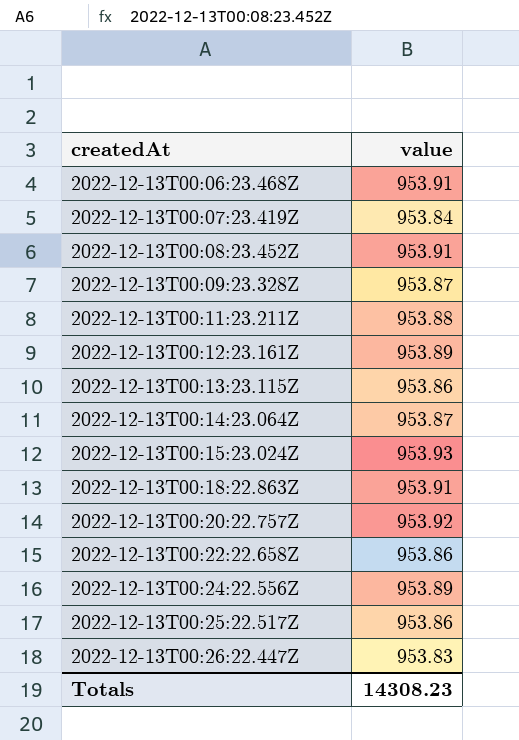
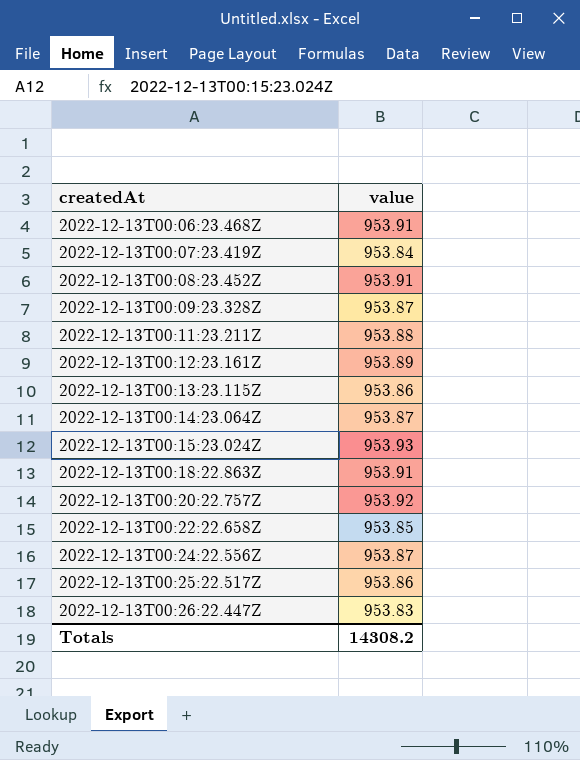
2022-12-13T00:22:22.658Z | value: 953.86 -> 953.85
2022-12-13T00:24:22.556Z | value: 953.89 -> 953.87
Totals | value: 14308.23 -> 14308.2

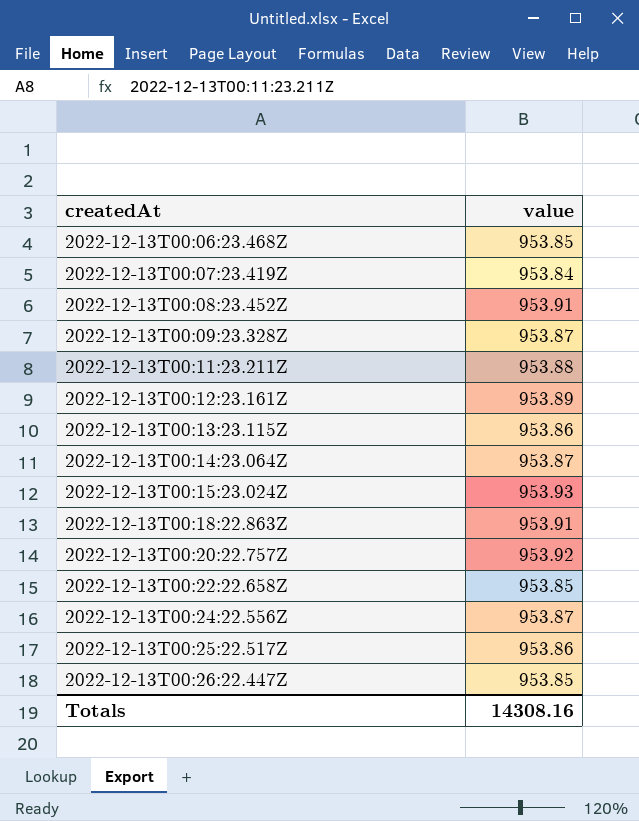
2022-12-13T00:06:23.468Z | value: 953.91 -> 953.85
2022-12-13T00:26:22.447Z | value: 953.83 -> 953.85
Totals | value: 14308.2 -> 14308.16

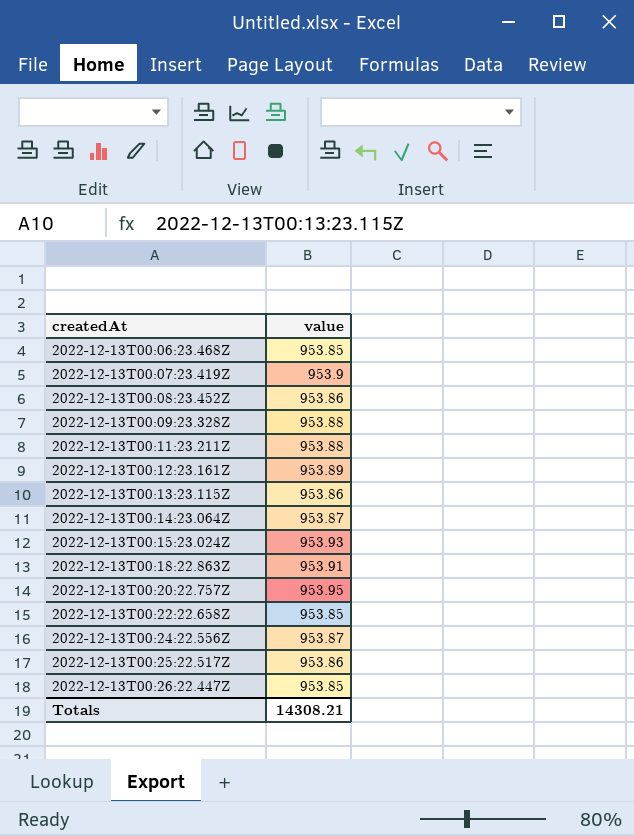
2022-12-13T00:07:23.419Z | value: 953.84 -> 953.9
2022-12-13T00:08:23.452Z | value: 953.91 -> 953.86
2022-12-13T00:09:23.328Z | value: 953.87 -> 953.88
2022-12-13T00:20:22.757Z | value: 953.92 -> 953.95
Totals | value: 14308.16 -> 14308.21

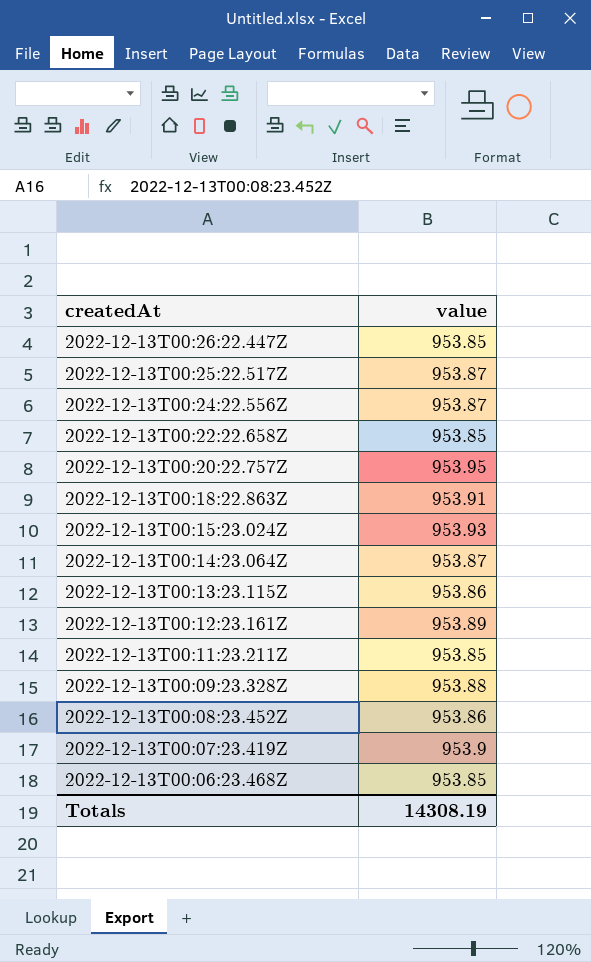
row order: createdAt ascending -> createdAt descending
2022-12-13T00:25:22.517Z | value: 953.86 -> 953.87
2022-12-13T00:11:23.211Z | value: 953.88 -> 953.85
Totals | value: 14308.21 -> 14308.19

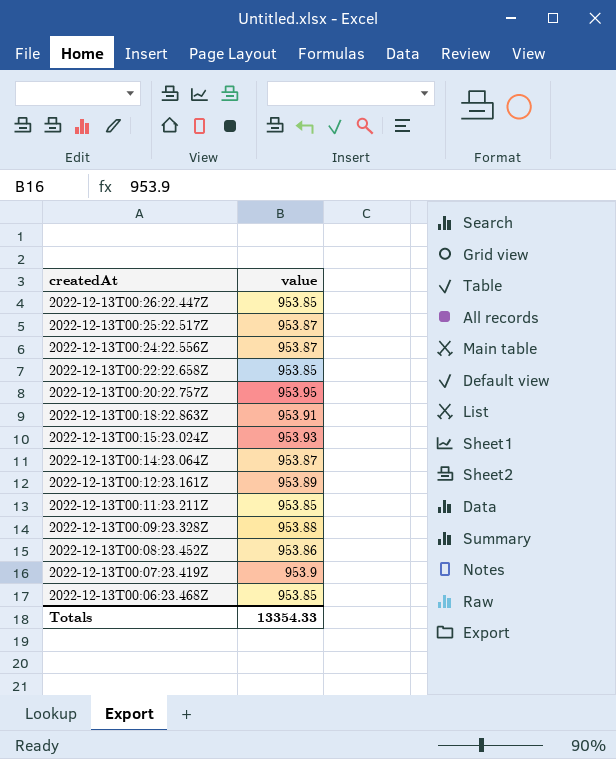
row 2022-12-13T00:13:23.115Z: 953.86 -> none
Totals | value: 14308.19 -> 13354.33

